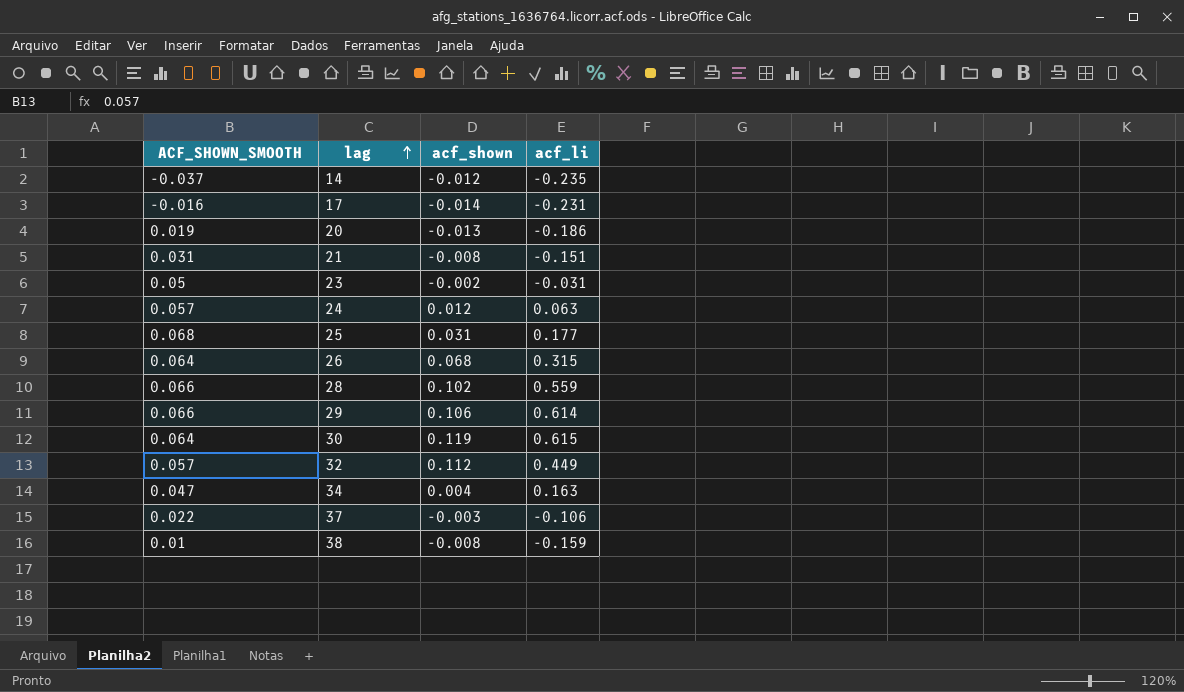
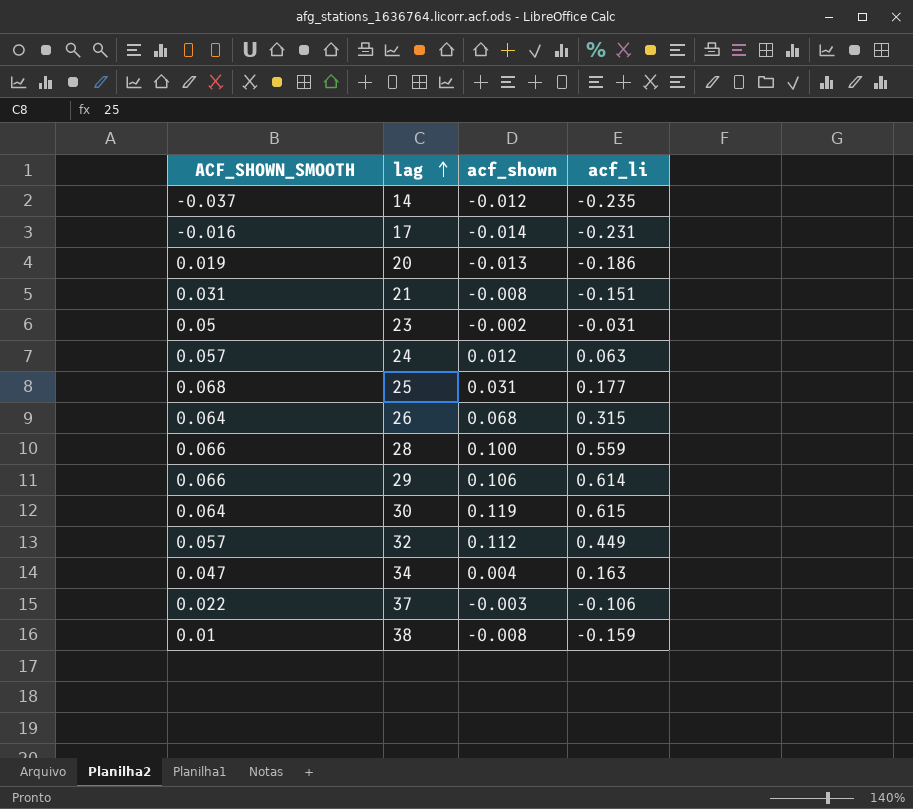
28 | acf_shown: 0.102 -> 0.100

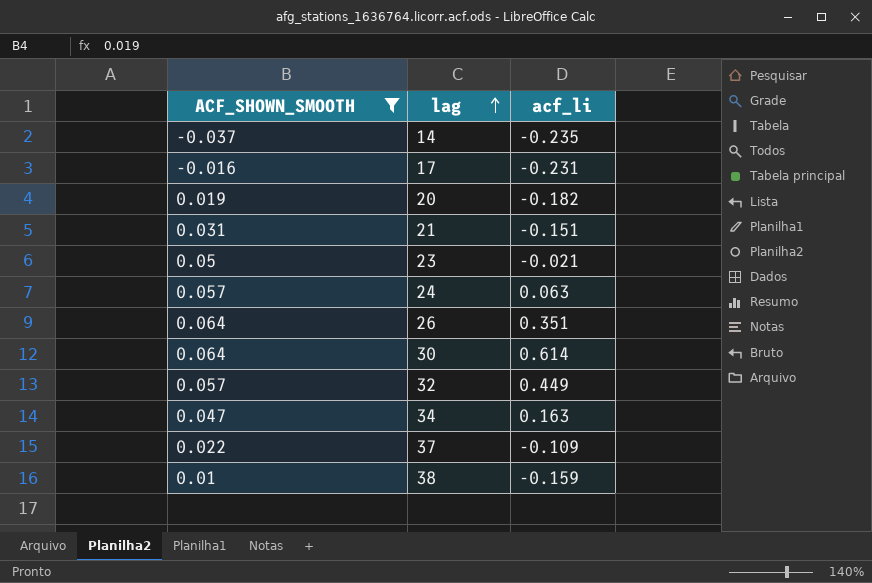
filter: none -> ACF_SHOWN_SMOOTH <= 0.064
column acf_shown | position: 3 -> none
20 | acf_li: -0.186 -> -0.182
23 | acf_li: -0.031 -> -0.021
26 | acf_li: 0.315 -> 0.351
30 | acf_li: 0.615 -> 0.614
37 | acf_li: -0.106 -> -0.109

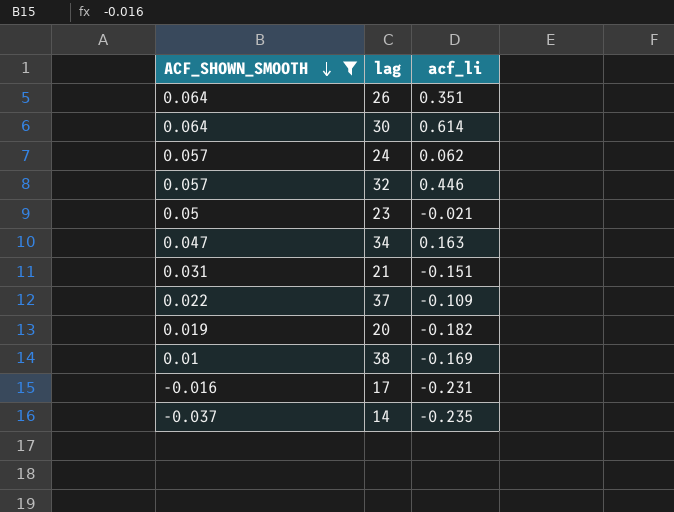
row order: lag ascending -> ACF_SHOWN_SMOOTH descending
24 | acf_li: 0.063 -> 0.062
32 | acf_li: 0.449 -> 0.446
38 | acf_li: -0.159 -> -0.169

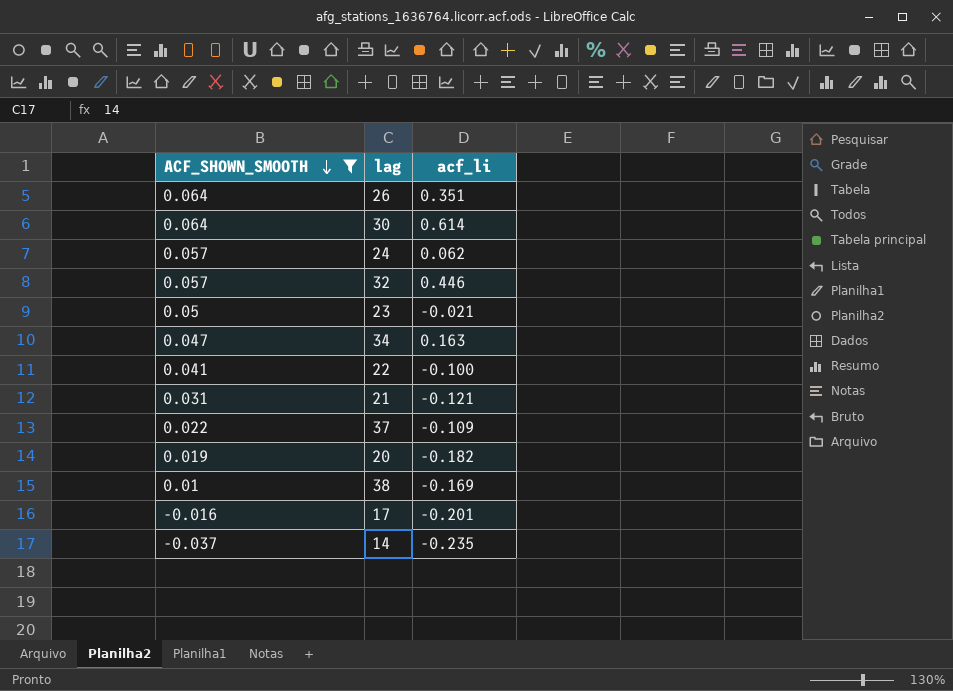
row 22: none -> 0.041 | -0.100
21 | acf_li: -0.151 -> -0.121
17 | acf_li: -0.231 -> -0.201

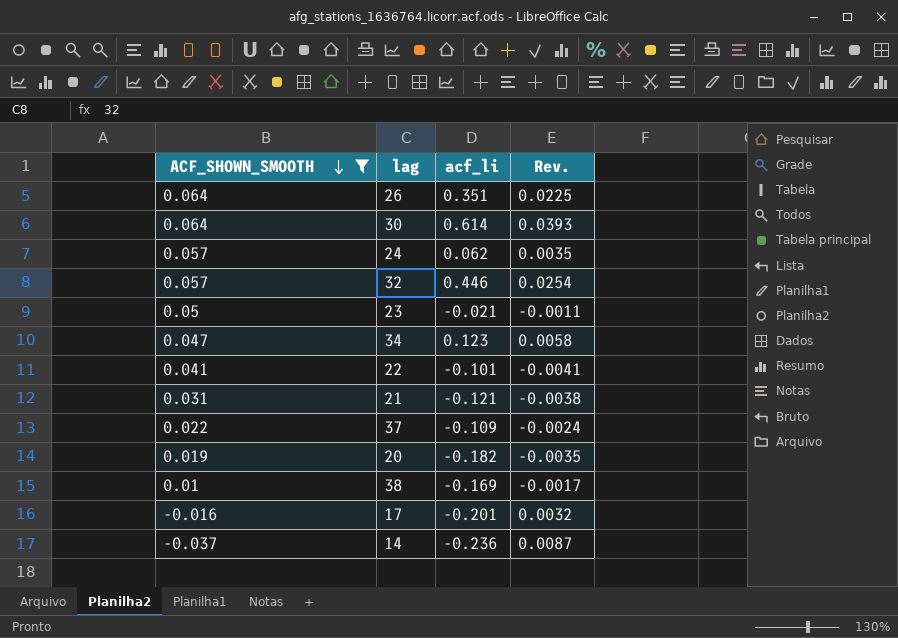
column Rev. | formula: none -> [ACF_SHOWN_SMOOTH] * [acf_li]
34 | acf_li: 0.163 -> 0.123
22 | acf_li: -0.100 -> -0.101
14 | acf_li: -0.235 -> -0.236

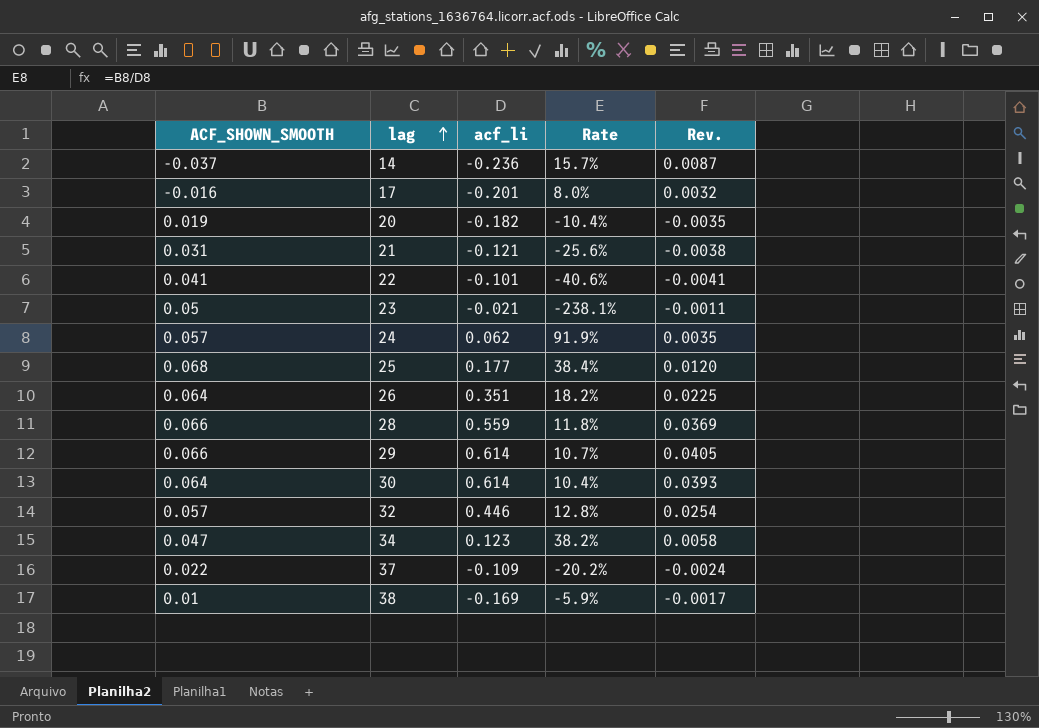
filter: ACF_SHOWN_SMOOTH <= 0.064 -> none
row order: ACF_SHOWN_SMOOTH descending -> lag ascending
column Rate | formula: none -> [ACF_SHOWN_SMOOTH] / [acf_li]

